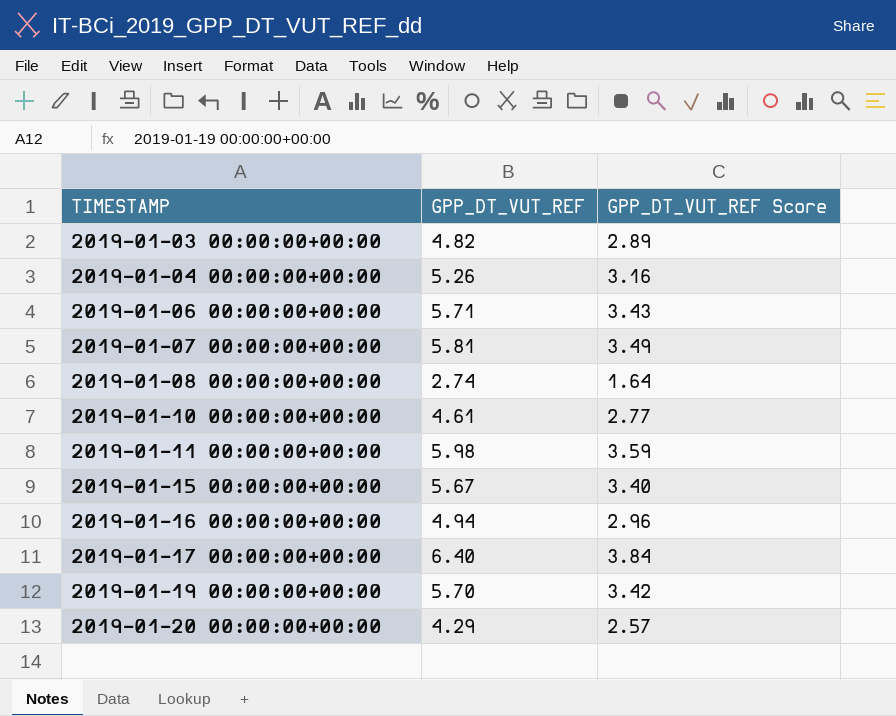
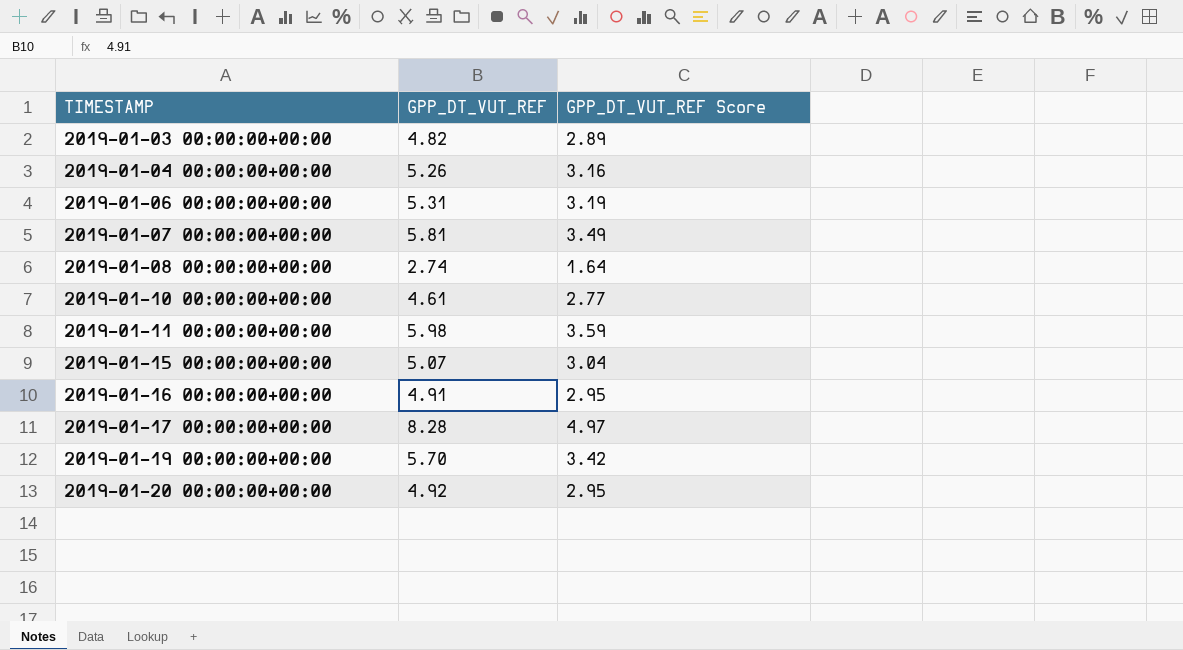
2019-01-06 00:00:00+00:00 | GPP_DT_VUT_REF: 5.71 -> 5.31
2019-01-06 00:00:00+00:00 | GPP_DT_VUT_REF Score: 3.43 -> 3.19
2019-01-15 00:00:00+00:00 | GPP_DT_VUT_REF: 5.67 -> 5.07
2019-01-15 00:00:00+00:00 | GPP_DT_VUT_REF Score: 3.40 -> 3.04
2019-01-16 00:00:00+00:00 | GPP_DT_VUT_REF: 4.94 -> 4.91
2019-01-16 00:00:00+00:00 | GPP_DT_VUT_REF Score: 2.96 -> 2.95
2019-01-17 00:00:00+00:00 | GPP_DT_VUT_REF: 6.40 -> 8.28
2019-01-17 00:00:00+00:00 | GPP_DT_VUT_REF Score: 3.84 -> 4.97
2019-01-20 00:00:00+00:00 | GPP_DT_VUT_REF: 4.29 -> 4.92
2019-01-20 00:00:00+00:00 | GPP_DT_VUT_REF Score: 2.57 -> 2.95

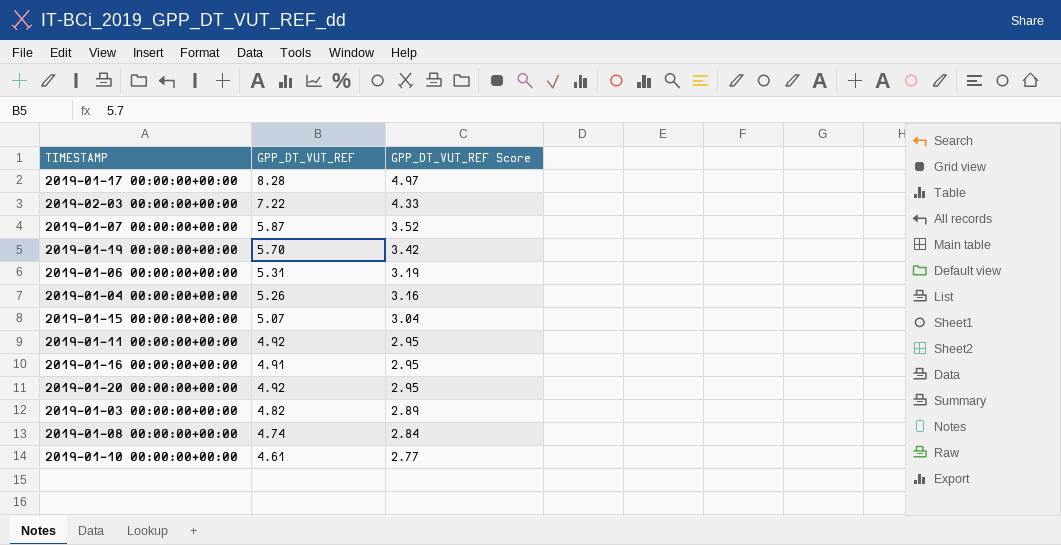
row order: TIMESTAMP ascending -> GPP_DT_VUT_REF Score descending
row 2019-02-03 00:00:00+00:00: none -> 7.22 | 4.33
2019-01-07 00:00:00+00:00 | GPP_DT_VUT_REF: 5.81 -> 5.87
2019-01-07 00:00:00+00:00 | GPP_DT_VUT_REF Score: 3.49 -> 3.52
2019-01-11 00:00:00+00:00 | GPP_DT_VUT_REF: 5.98 -> 4.92
2019-01-11 00:00:00+00:00 | GPP_DT_VUT_REF Score: 3.59 -> 2.95
2019-01-08 00:00:00+00:00 | GPP_DT_VUT_REF: 2.74 -> 4.74
2019-01-08 00:00:00+00:00 | GPP_DT_VUT_REF Score: 1.64 -> 2.84

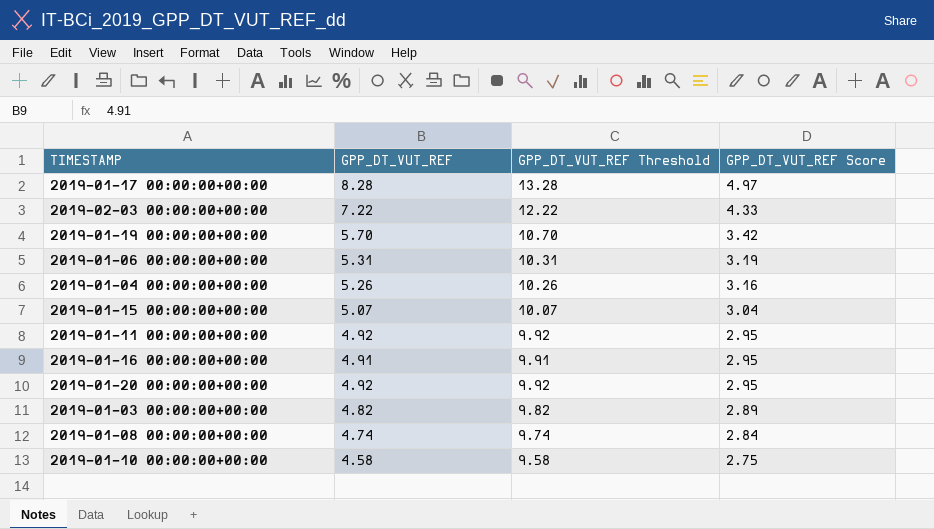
column GPP_DT_VUT_REF Threshold | formula: none -> [GPP_DT_VUT_REF] + 5
row 2019-01-07 00:00:00+00:00: 5.87 | 3.52 -> none
2019-01-10 00:00:00+00:00 | GPP_DT_VUT_REF: 4.61 -> 4.58
2019-01-10 00:00:00+00:00 | GPP_DT_VUT_REF Score: 2.77 -> 2.75

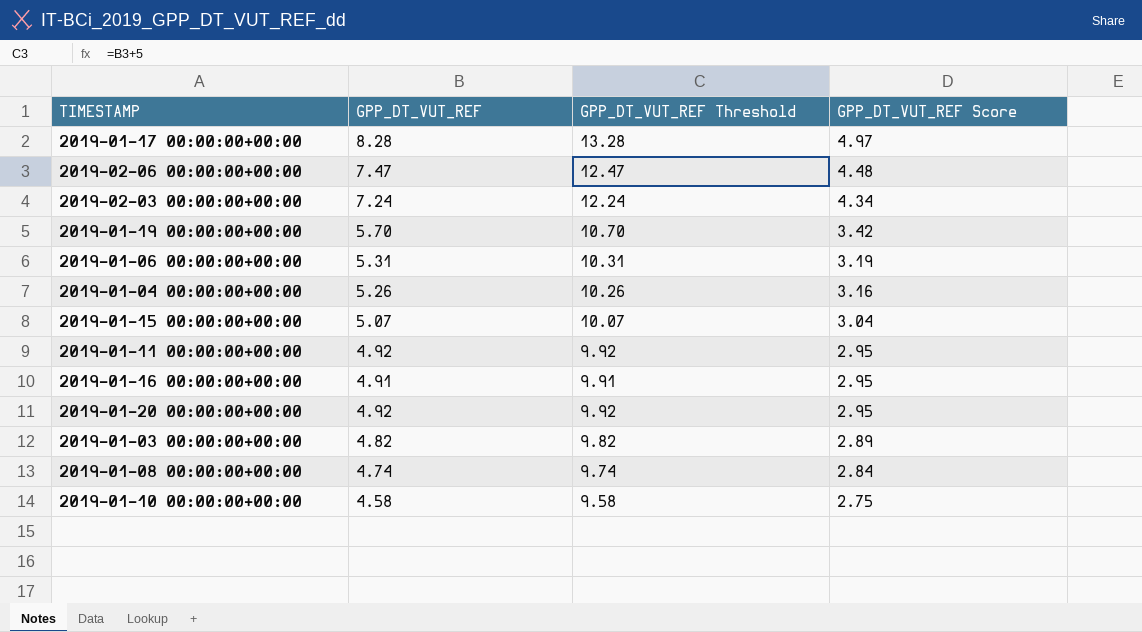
row 2019-02-06 00:00:00+00:00: none -> 7.47 | 12.47 | 4.48
2019-02-03 00:00:00+00:00 | GPP_DT_VUT_REF: 7.22 -> 7.24
2019-02-03 00:00:00+00:00 | GPP_DT_VUT_REF Threshold: 12.22 -> 12.24
2019-02-03 00:00:00+00:00 | GPP_DT_VUT_REF Score: 4.33 -> 4.34

